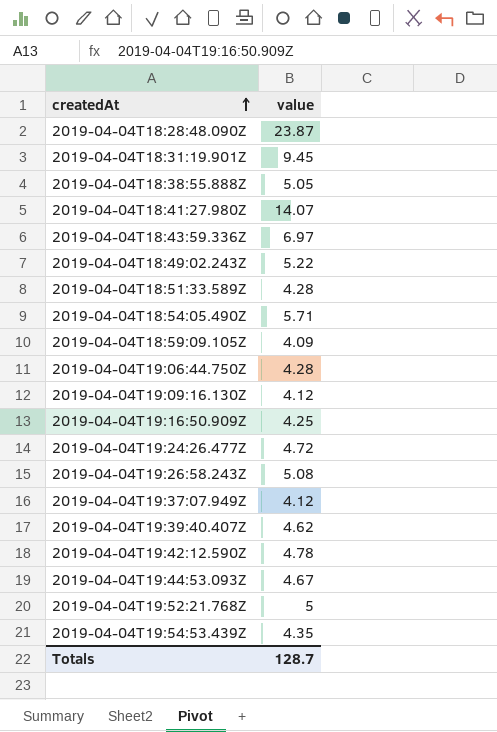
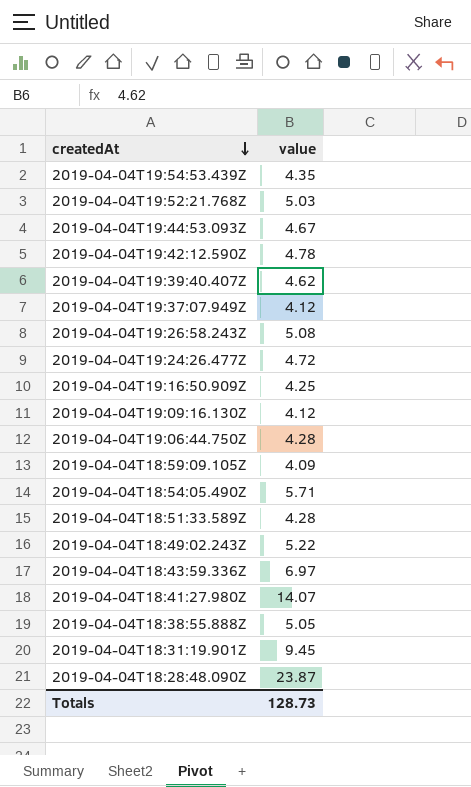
row order: createdAt ascending -> createdAt descending
2019-04-04T19:52:21.768Z | value: 5 -> 5.03
Totals | value: 128.7 -> 128.73

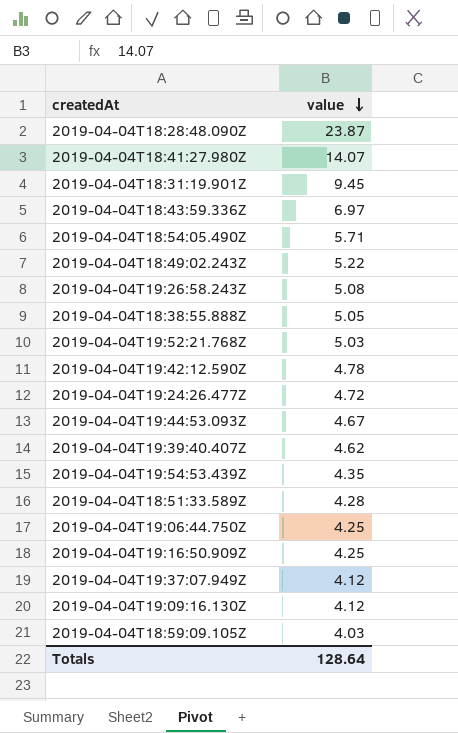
row order: createdAt descending -> value descending
2019-04-04T19:06:44.750Z | value: 4.28 -> 4.25
2019-04-04T18:59:09.105Z | value: 4.09 -> 4.03
Totals | value: 128.73 -> 128.64

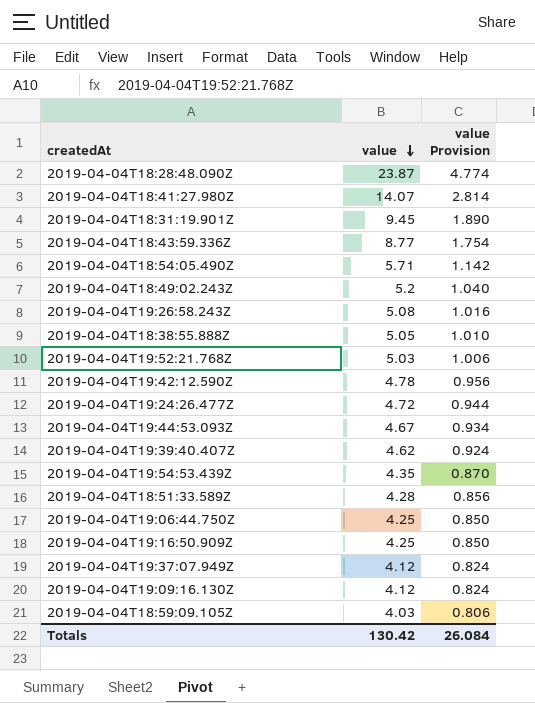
column value Provision | formula: none -> [value] * 0.2
2019-04-04T18:43:59.336Z | value: 6.97 -> 8.77
2019-04-04T18:49:02.243Z | value: 5.22 -> 5.2
Totals | value: 128.64 -> 130.42

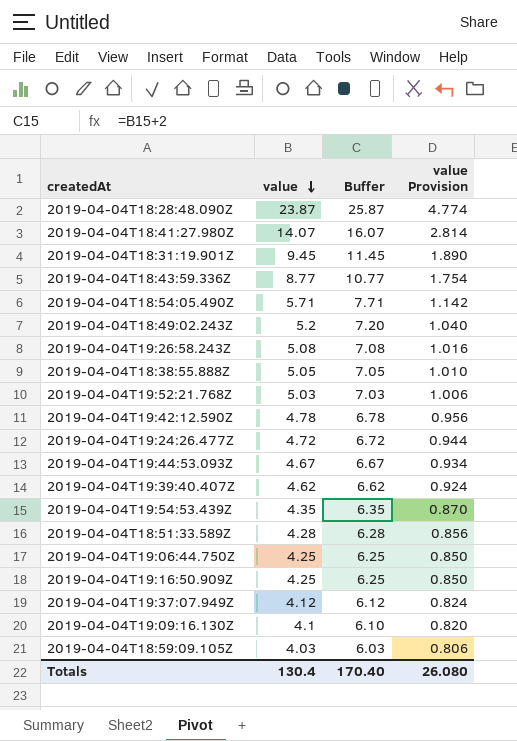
column Buffer | formula: none -> [value] + 2
2019-04-04T19:09:16.130Z | value: 4.12 -> 4.1
2019-04-04T19:09:16.130Z | value Provision: 0.824 -> 0.820
Totals | value: 130.42 -> 130.4
Totals | value Provision: 26.084 -> 26.080

